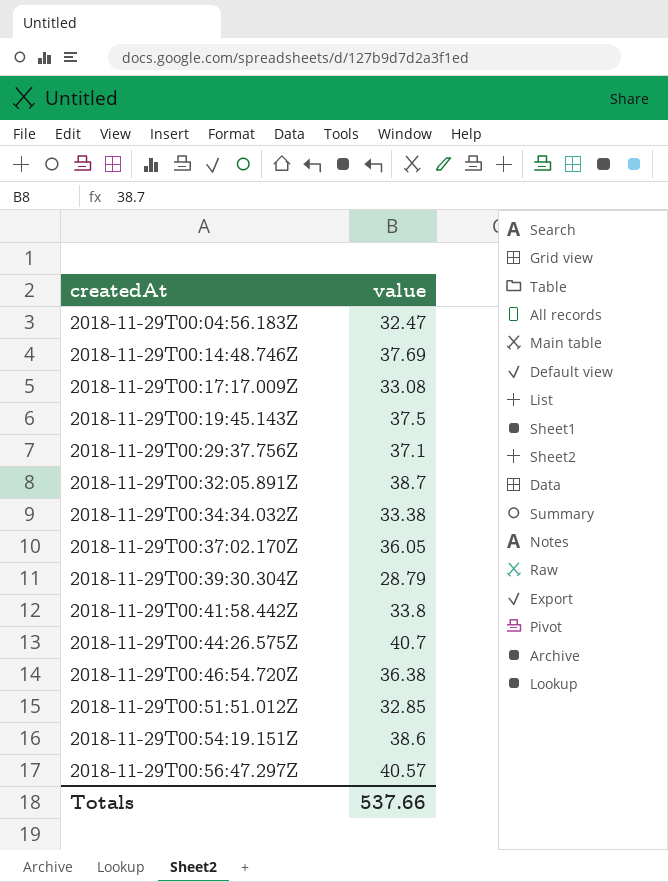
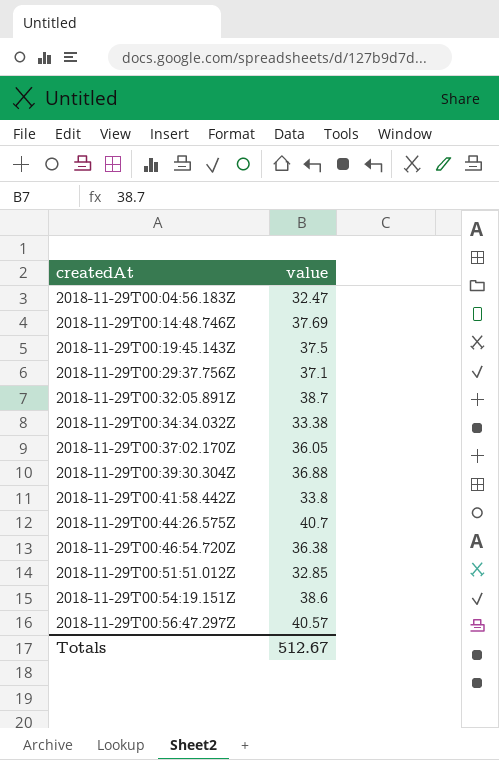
row 2018-11-29T00:17:17.009Z: 33.08 -> none
2018-11-29T00:39:30.304Z | value: 28.79 -> 36.88
Totals | value: 537.66 -> 512.67

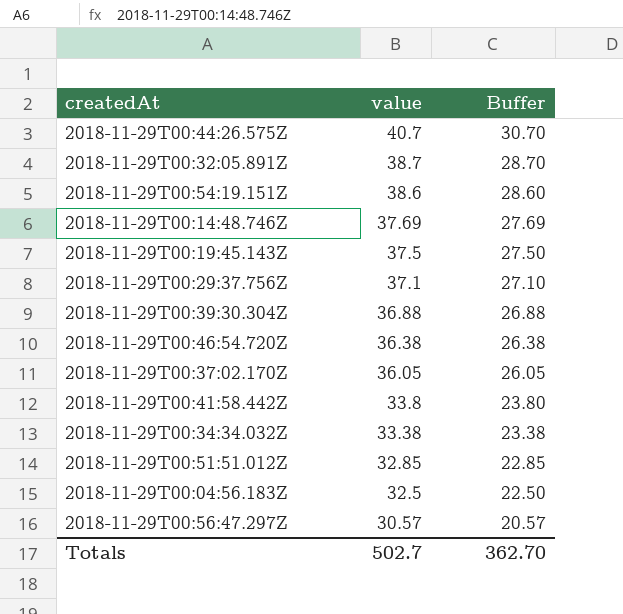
row order: createdAt ascending -> value descending
column Buffer | formula: none -> [value] - 10
2018-11-29T00:04:56.183Z | value: 32.47 -> 32.5
2018-11-29T00:56:47.297Z | value: 40.57 -> 30.57
Totals | value: 512.67 -> 502.7

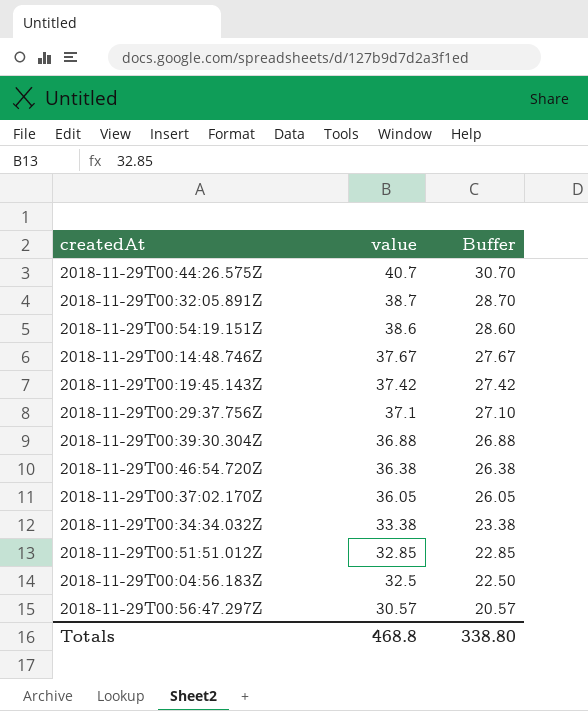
row 2018-11-29T00:41:58.442Z: 33.8 | 23.80 -> none
2018-11-29T00:14:48.746Z | value: 37.69 -> 37.67
2018-11-29T00:14:48.746Z | Buffer: 27.69 -> 27.67
2018-11-29T00:19:45.143Z | value: 37.5 -> 37.42
2018-11-29T00:19:45.143Z | Buffer: 27.50 -> 27.42
Totals | value: 502.7 -> 468.8
Totals | Buffer: 362.70 -> 338.80

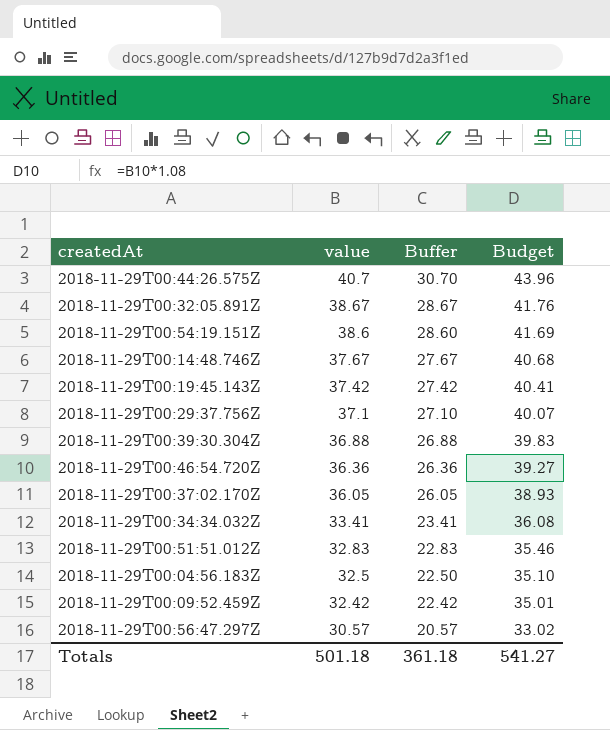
column Budget | formula: none -> [value] * 1.08
2018-11-29T00:32:05.891Z | value: 38.7 -> 38.67
2018-11-29T00:32:05.891Z | Buffer: 28.70 -> 28.67
2018-11-29T00:46:54.720Z | value: 36.38 -> 36.36
2018-11-29T00:46:54.720Z | Buffer: 26.38 -> 26.36
2018-11-29T00:34:34.032Z | value: 33.38 -> 33.41
2018-11-29T00:34:34.032Z | Buffer: 23.38 -> 23.41
2018-11-29T00:51:51.012Z | value: 32.85 -> 32.83
2018-11-29T00:51:51.012Z | Buffer: 22.85 -> 22.83
row 2018-11-29T00:09:52.459Z: none -> 32.42 | 22.42 | 35.01
Totals | value: 468.8 -> 501.18
Totals | Buffer: 338.80 -> 361.18

